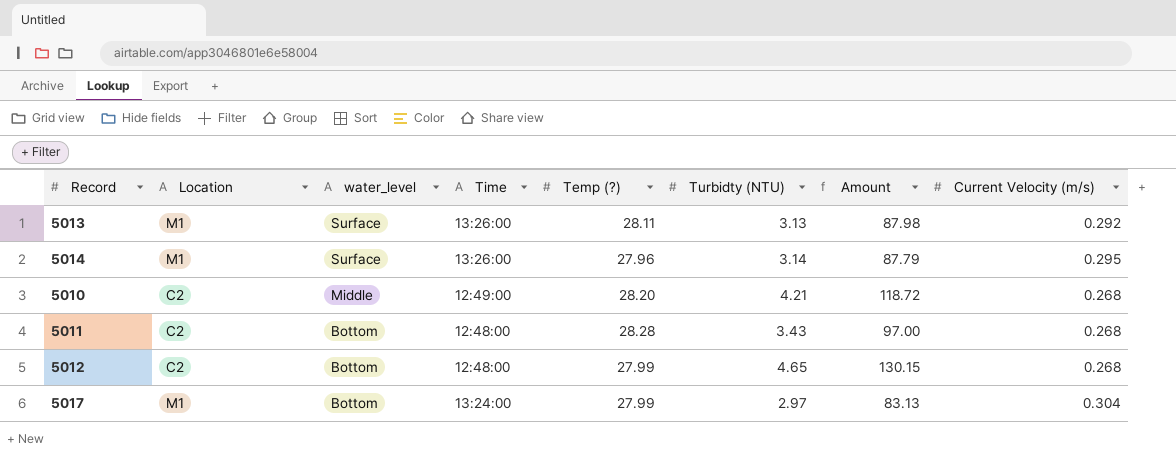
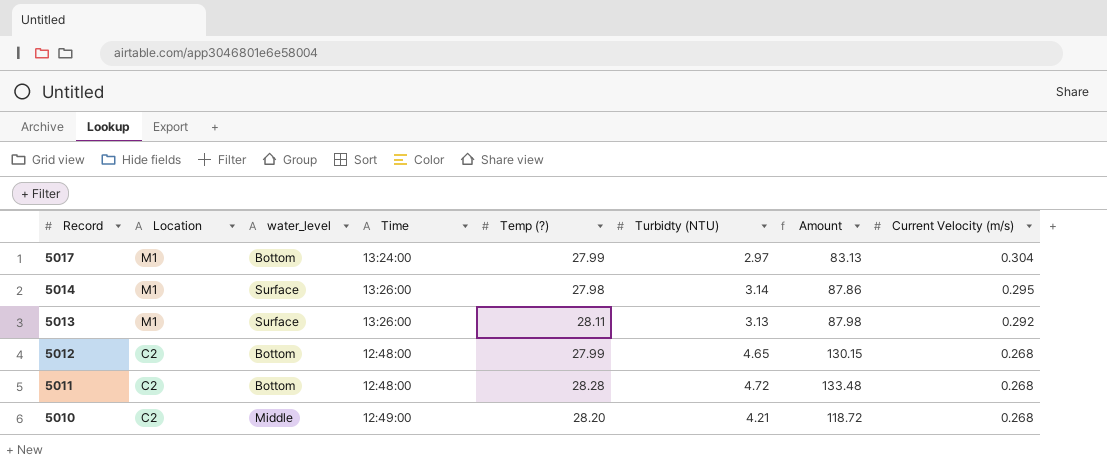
row order: water_level descending -> Record descending
5014 | Temp (?): 27.96 -> 27.98
5014 | Amount: 87.79 -> 87.86
5011 | Turbidty (NTU): 3.43 -> 4.72
5011 | Amount: 97.00 -> 133.48

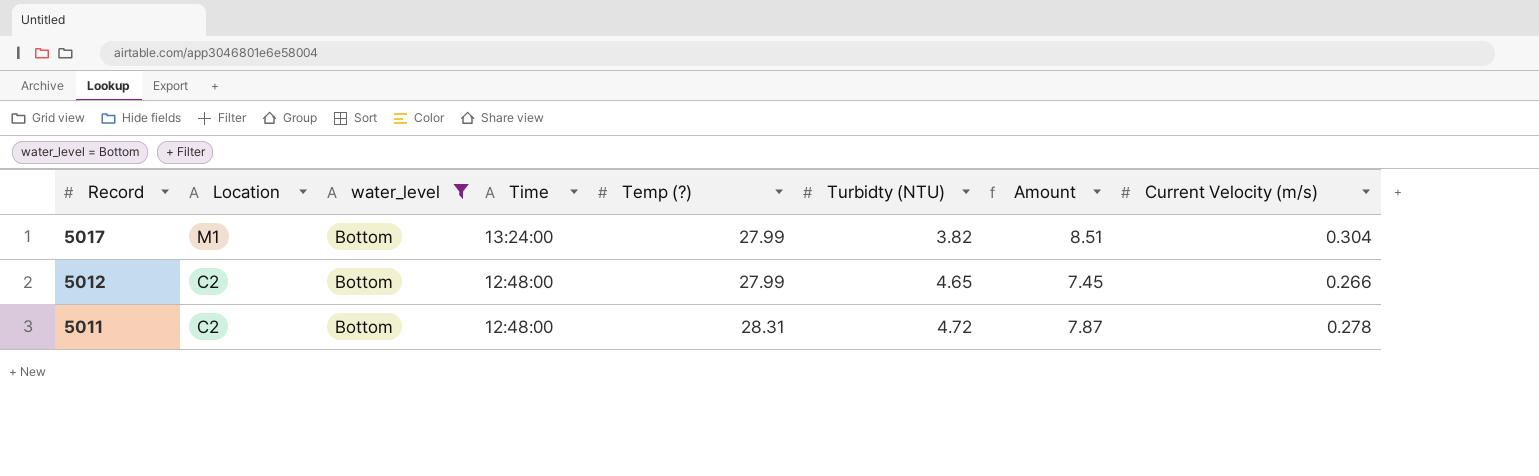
filter: none -> water_level = Bottom
column Amount | formula: [Temp (?)] * [Turbidty (NTU)] -> [Temp (?)] * [Current Velocity (m/s)]
5017 | Turbidty (NTU): 2.97 -> 3.82
5012 | Current Velocity (m/s): 0.268 -> 0.266
5011 | Temp (?): 28.28 -> 28.31
5011 | Current Velocity (m/s): 0.268 -> 0.278

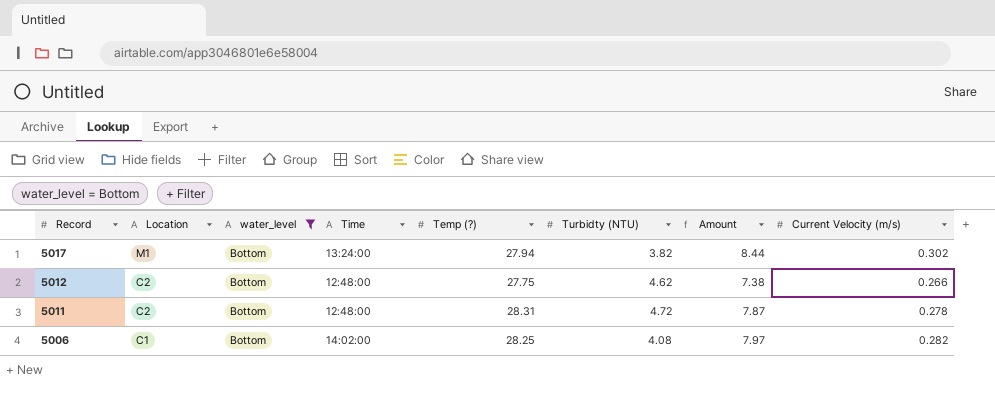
5017 | Temp (?): 27.99 -> 27.94
5017 | Amount: 8.51 -> 8.44
5017 | Current Velocity (m/s): 0.304 -> 0.302
5012 | Temp (?): 27.99 -> 27.75
5012 | Turbidty (NTU): 4.65 -> 4.62
5012 | Amount: 7.45 -> 7.38
row 5006: none -> C1 | Bottom | 14:02:00 | 28.25 | 4.08 | 7.97 | 0.282

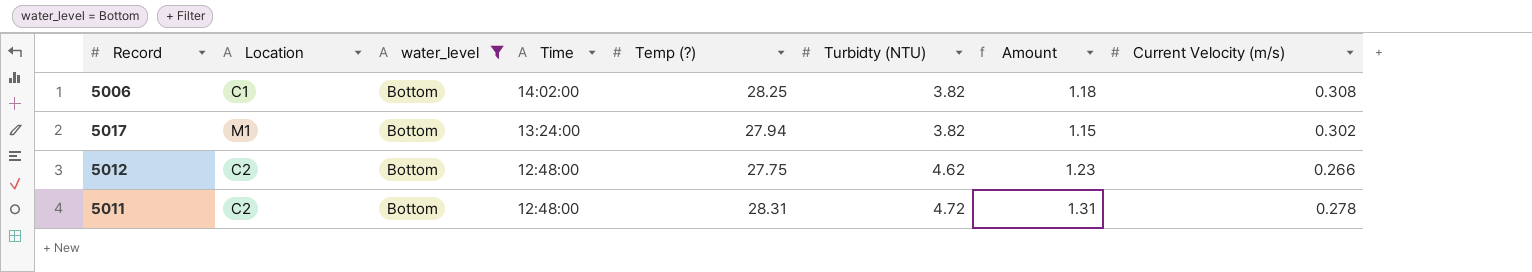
row order: Record descending -> Time descending
column Amount | formula: [Temp (?)] * [Current Velocity (m/s)] -> [Turbidty (NTU)] * [Current Velocity (m/s)]
5006 | Turbidty (NTU): 4.08 -> 3.82
5006 | Current Velocity (m/s): 0.282 -> 0.308

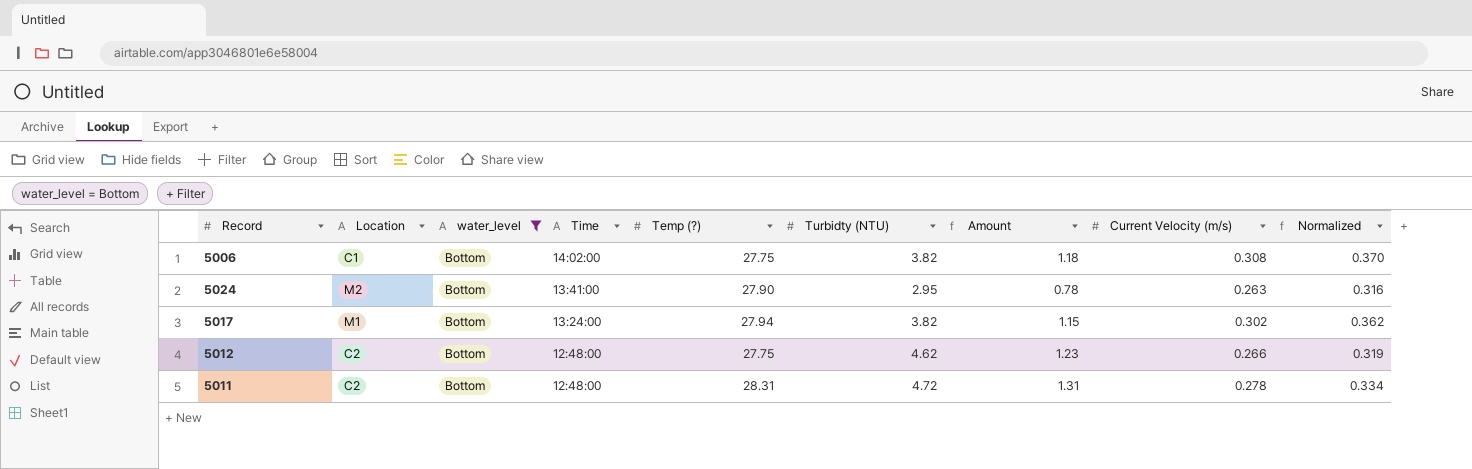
column Normalized | formula: none -> [Current Velocity (m/s)] * 1.2
5006 | Temp (?): 28.25 -> 27.75
row 5024: none -> M2 | Bottom | 13:41:00 | 27.90 | 2.95 | 0.78 | 0.263 | 0.316

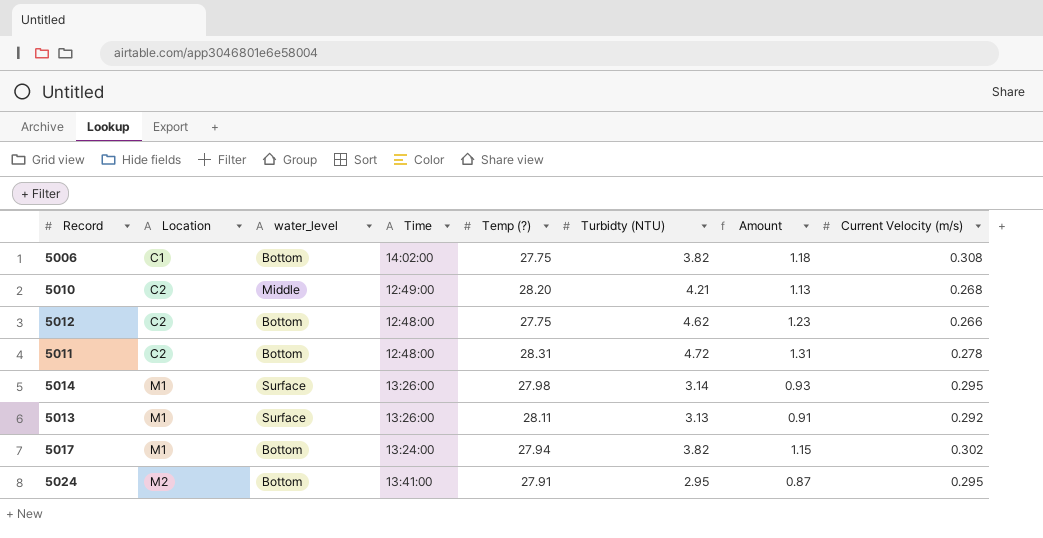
filter: water_level = Bottom -> none
row order: Time descending -> Location ascending
column Normalized | formula: [Current Velocity (m/s)] * 1.2 -> none
5024 | Temp (?): 27.90 -> 27.91
5024 | Amount: 0.78 -> 0.87
5024 | Current Velocity (m/s): 0.263 -> 0.295

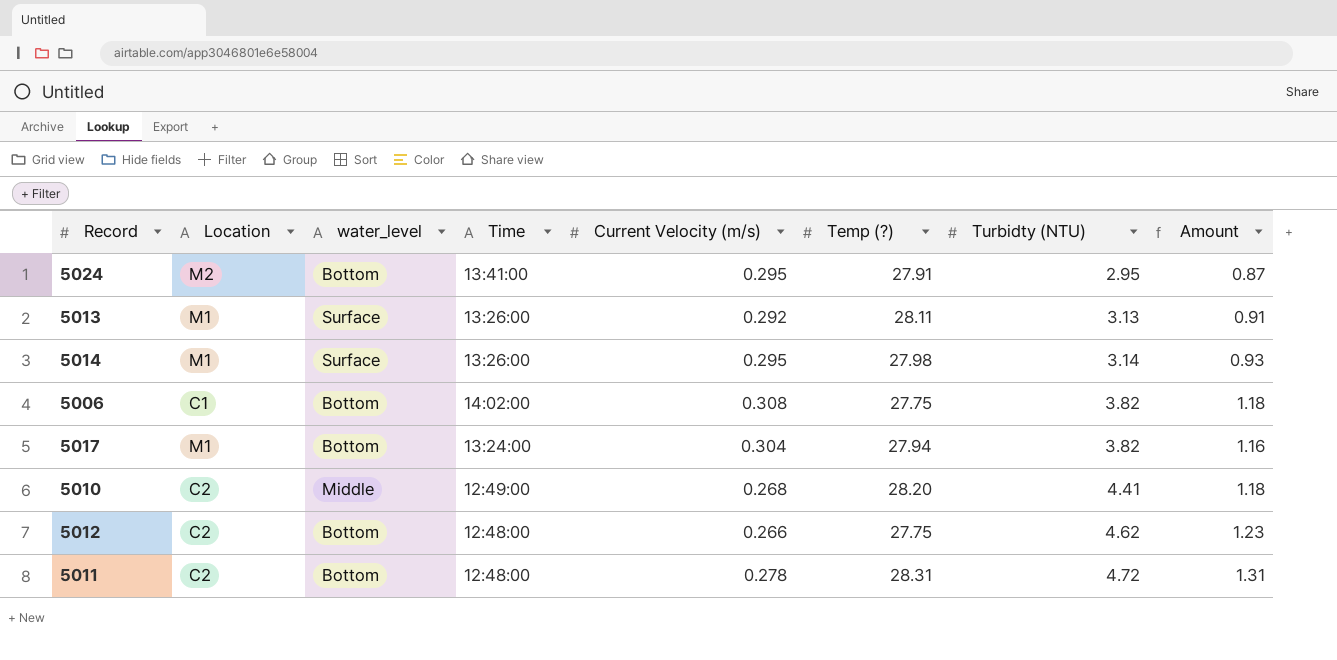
row order: Location ascending -> Turbidty (NTU) ascending
column Current Velocity (m/s) | position: 8 -> 5
5017 | Current Velocity (m/s): 0.302 -> 0.304
5017 | Amount: 1.15 -> 1.16
5010 | Turbidty (NTU): 4.21 -> 4.41
5010 | Amount: 1.13 -> 1.18

